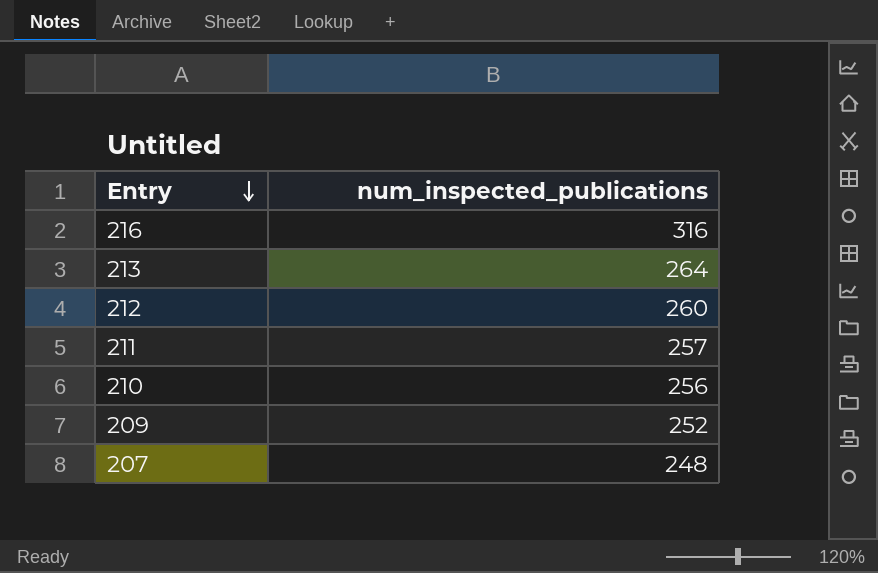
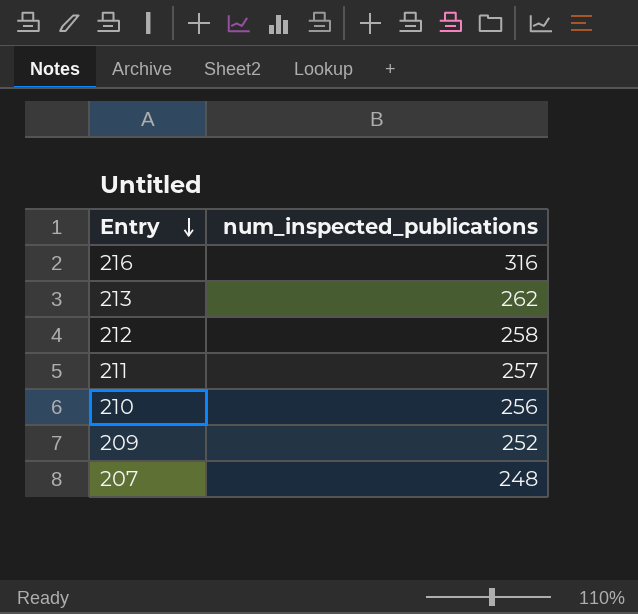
213 | num_inspected_publications: 264 -> 262
212 | num_inspected_publications: 260 -> 258

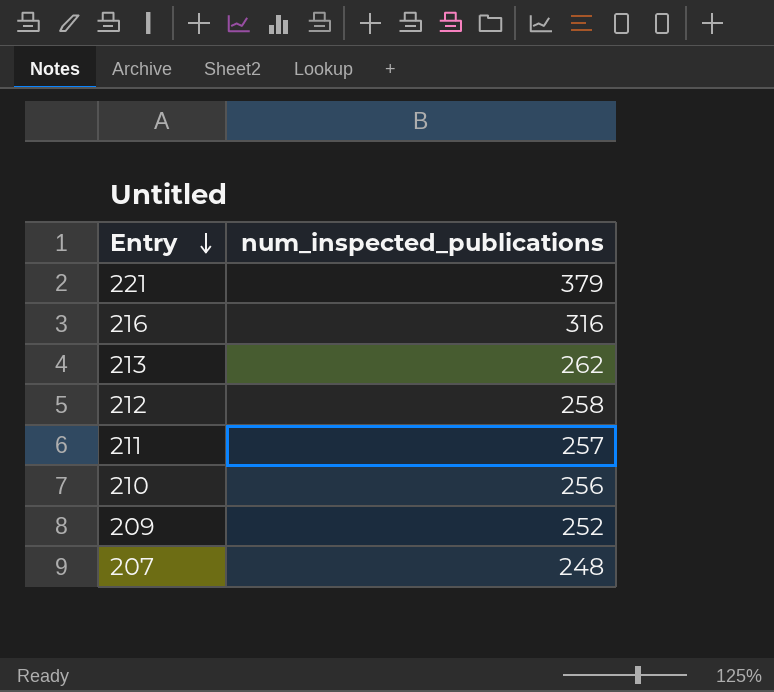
row 221: none -> 379

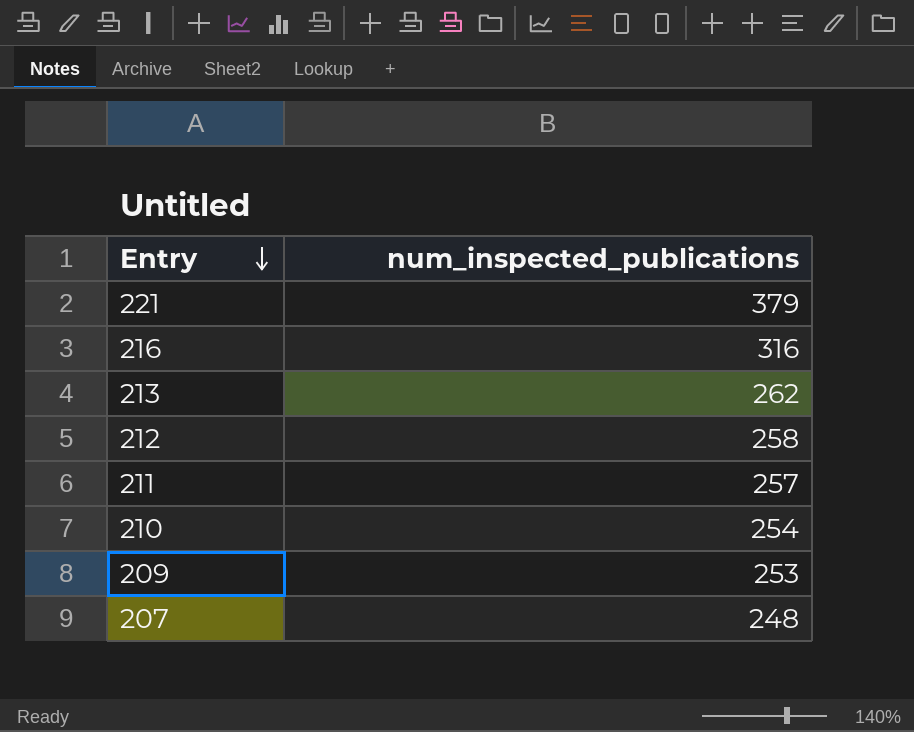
210 | num_inspected_publications: 256 -> 254
209 | num_inspected_publications: 252 -> 253

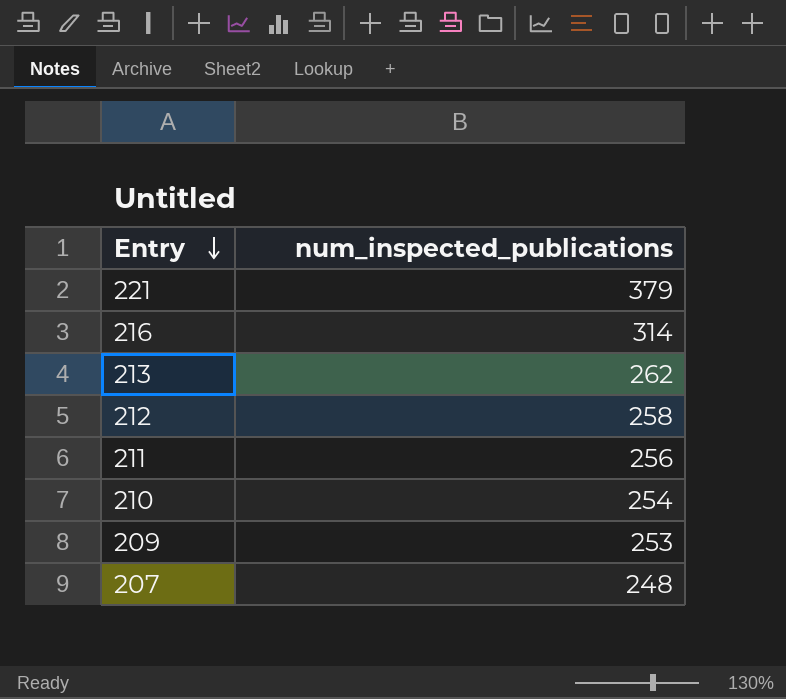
216 | num_inspected_publications: 316 -> 314
211 | num_inspected_publications: 257 -> 256

